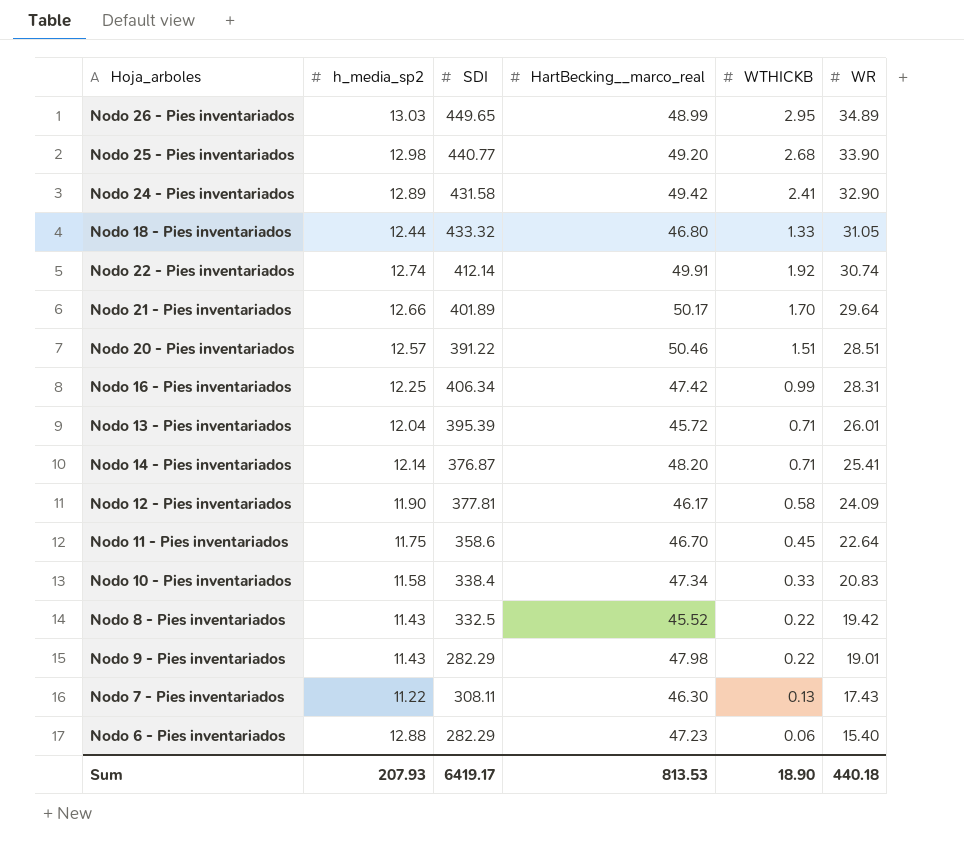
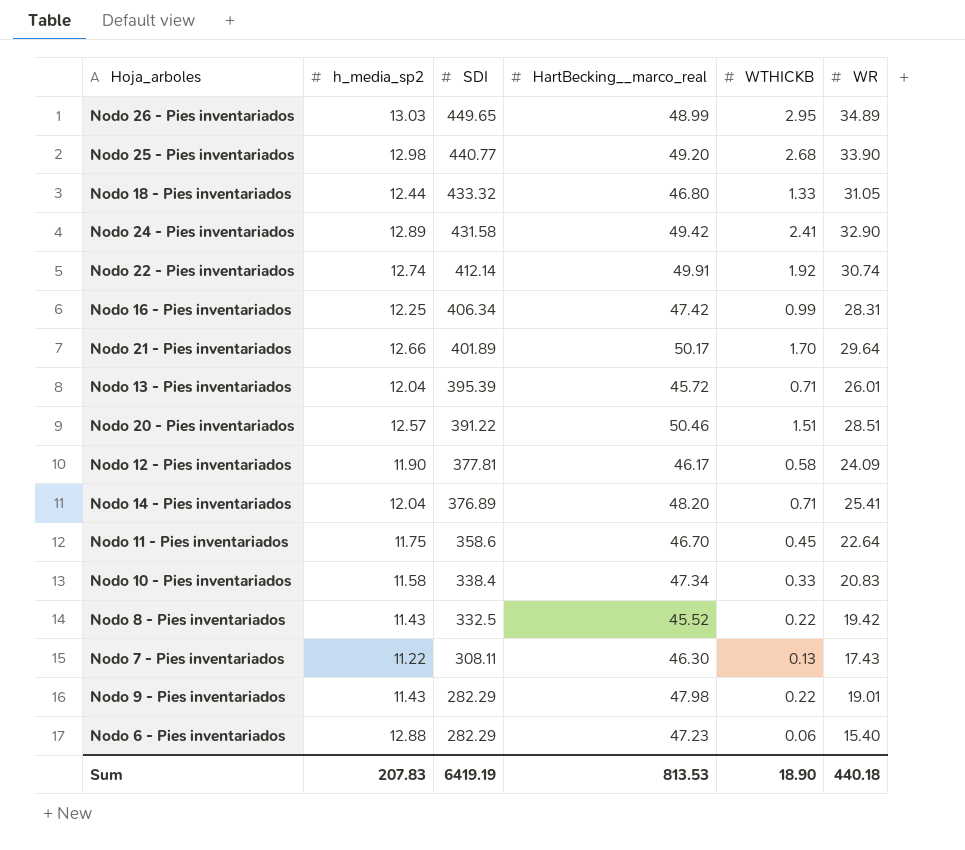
row order: WR descending -> SDI descending
Nodo 14 - Pies inventariados | h_media_sp2: 12.14 -> 12.04
Nodo 14 - Pies inventariados | SDI: 376.87 -> 376.89
Sum | h_media_sp2: 207.93 -> 207.83
Sum | SDI: 6419.17 -> 6419.19

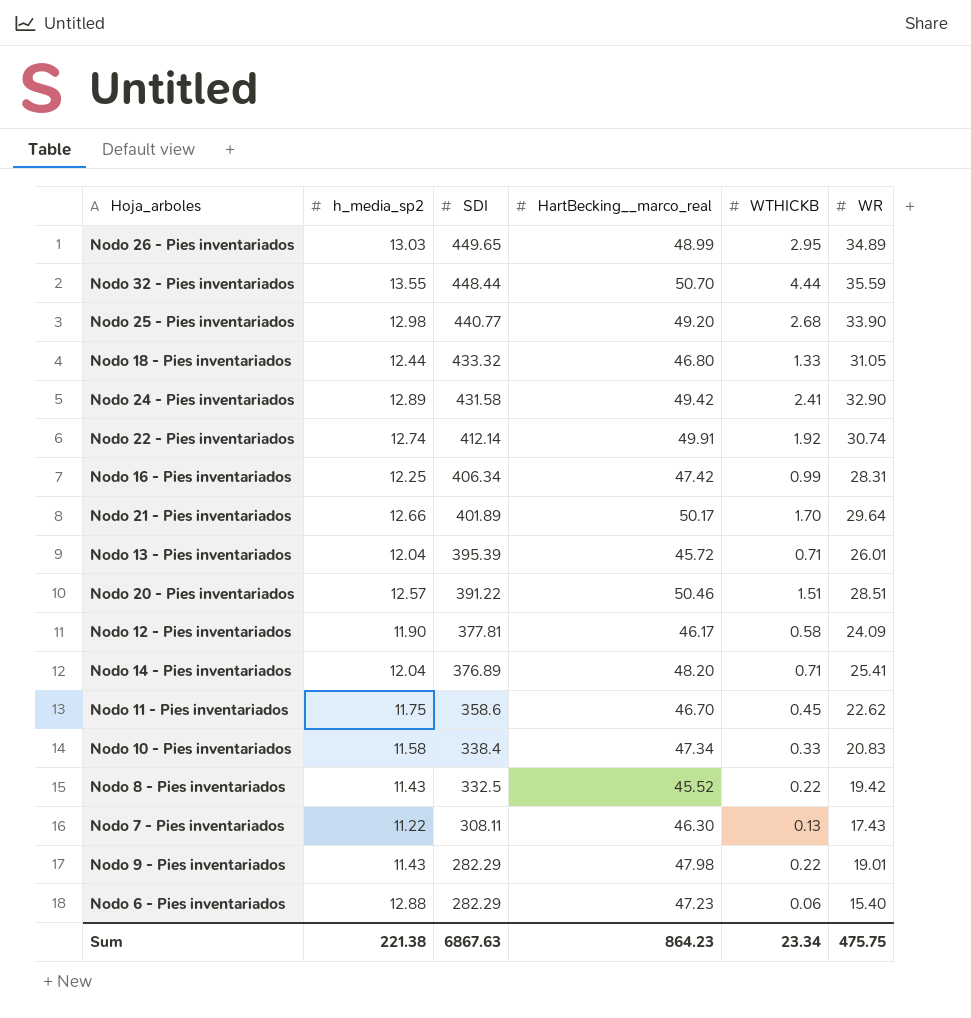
row Nodo 32 - Pies inventariados: none -> 13.55 | 448.44 | 50.70 | 4.44 | 35.59
Nodo 11 - Pies inventariados | WR: 22.64 -> 22.62
Sum | h_media_sp2: 207.83 -> 221.38
Sum | SDI: 6419.19 -> 6867.63
Sum | HartBecking__marco_real: 813.53 -> 864.23
Sum | WTHICKB: 18.90 -> 23.34
Sum | WR: 440.18 -> 475.75

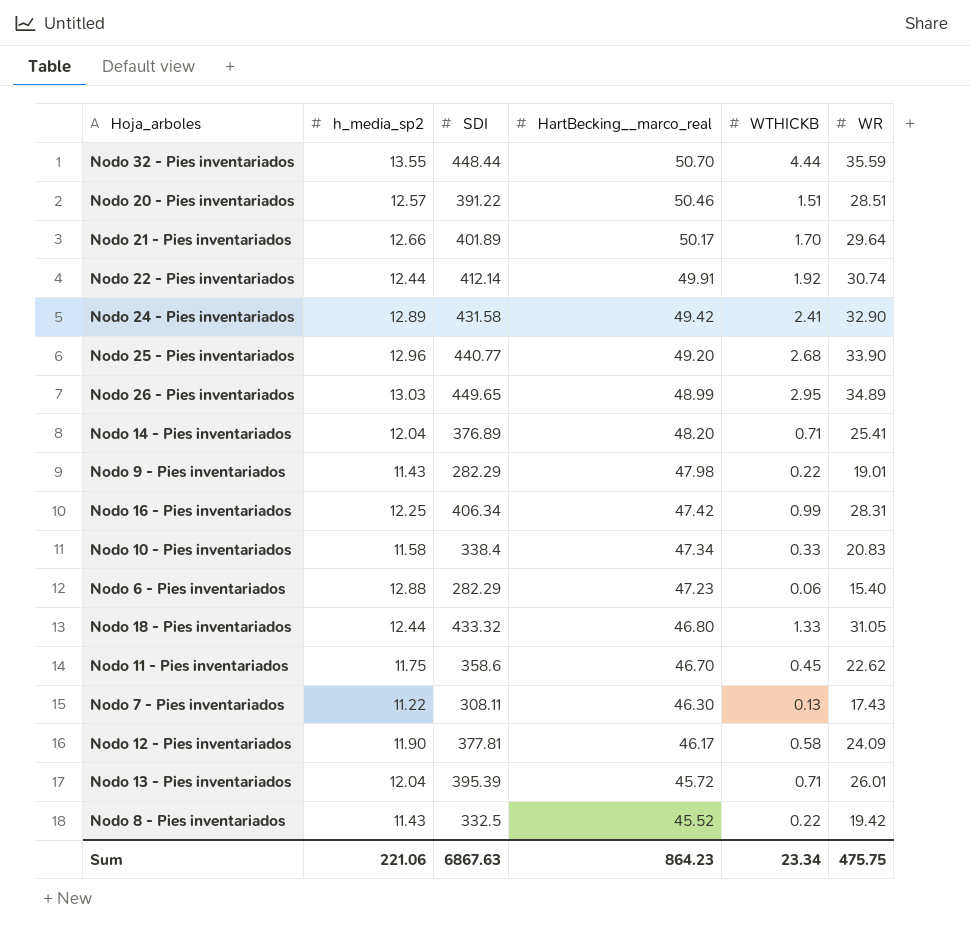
row order: SDI descending -> HartBecking__marco_real descending
Nodo 22 - Pies inventariados | h_media_sp2: 12.74 -> 12.44
Nodo 25 - Pies inventariados | h_media_sp2: 12.98 -> 12.96
Sum | h_media_sp2: 221.38 -> 221.06

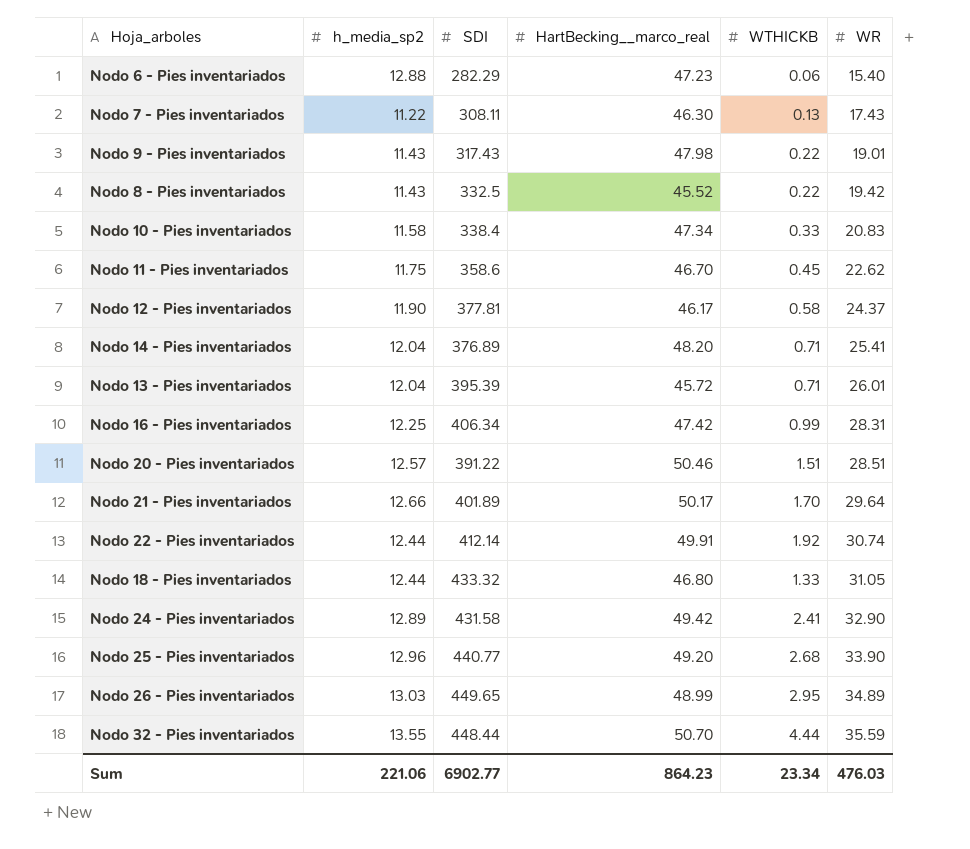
row order: HartBecking__marco_real descending -> WR ascending
Nodo 9 - Pies inventariados | SDI: 282.29 -> 317.43
Nodo 12 - Pies inventariados | WR: 24.09 -> 24.37
Sum | SDI: 6867.63 -> 6902.77
Sum | WR: 475.75 -> 476.03

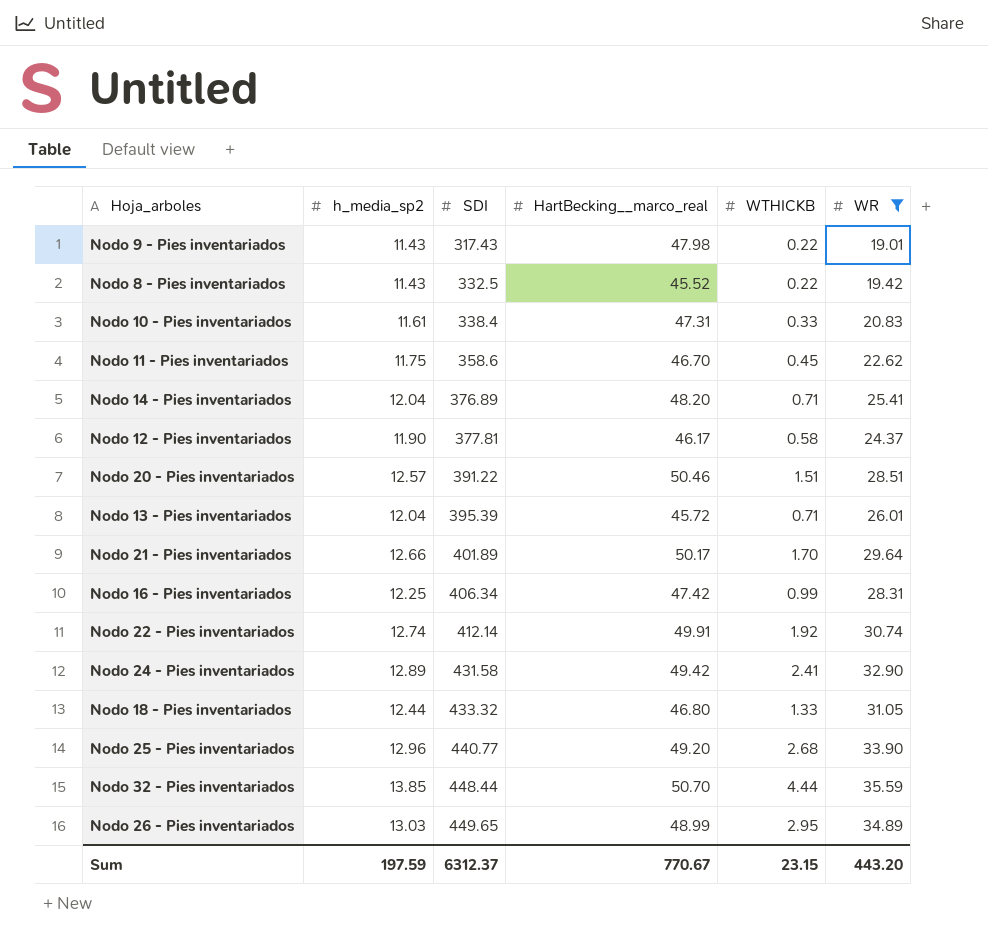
filter: none -> WR >= 19.01
row order: WR ascending -> SDI ascending
Nodo 10 - Pies inventariados | h_media_sp2: 11.58 -> 11.61
Nodo 10 - Pies inventariados | HartBecking__marco_real: 47.34 -> 47.31
Nodo 22 - Pies inventariados | h_media_sp2: 12.44 -> 12.74
Nodo 32 - Pies inventariados | h_media_sp2: 13.55 -> 13.85
Sum | h_media_sp2: 221.06 -> 197.59
Sum | SDI: 6902.77 -> 6312.37
Sum | HartBecking__marco_real: 864.23 -> 770.67
Sum | WTHICKB: 23.34 -> 23.15
Sum | WR: 476.03 -> 443.20

